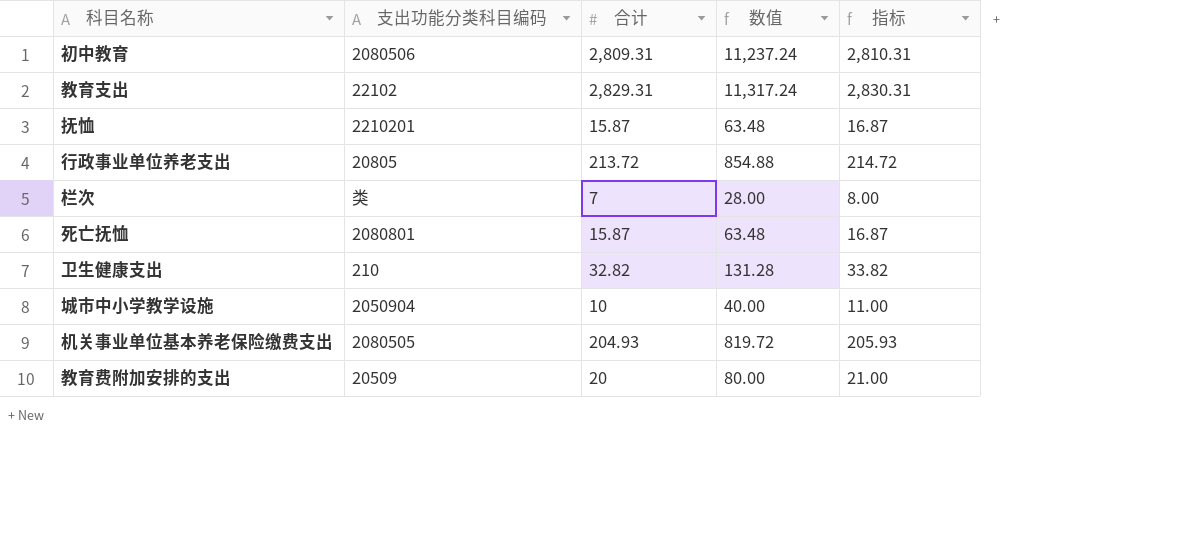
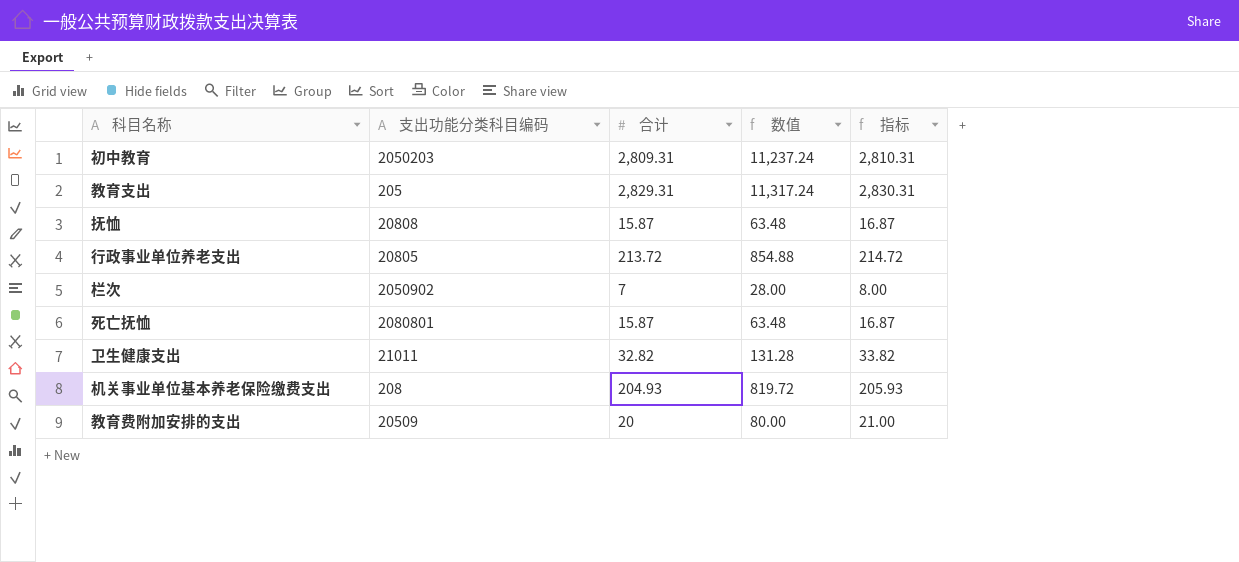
row 城市中小学教学设施: 2050904 | 10 | 40.00 | 11.00 -> none
初中教育 | 支出功能分类科目编码: 2080506 -> 2050203
教育支出 | 支出功能分类科目编码: 22102 -> 205
抚恤 | 支出功能分类科目编码: 2210201 -> 20808
栏次 | 支出功能分类科目编码: 类 -> 2050902
卫生健康支出 | 支出功能分类科目编码: 210 -> 21011
机关事业单位基本养老保险缴费支出 | 支出功能分类科目编码: 2080505 -> 208

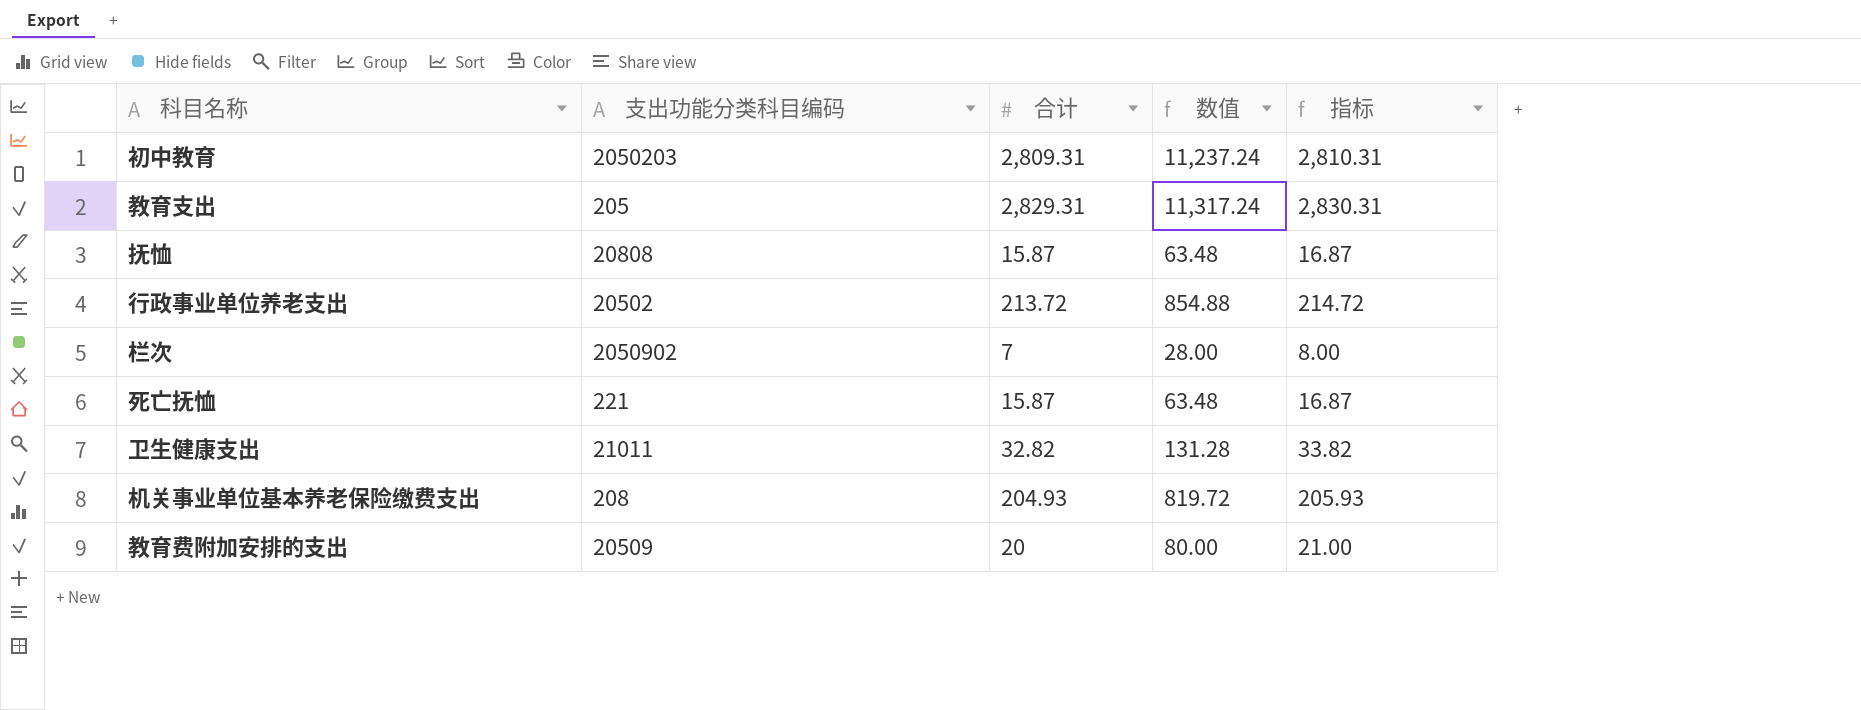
行政事业单位养老支出 | 支出功能分类科目编码: 20805 -> 20502
死亡抚恤 | 支出功能分类科目编码: 2080801 -> 221

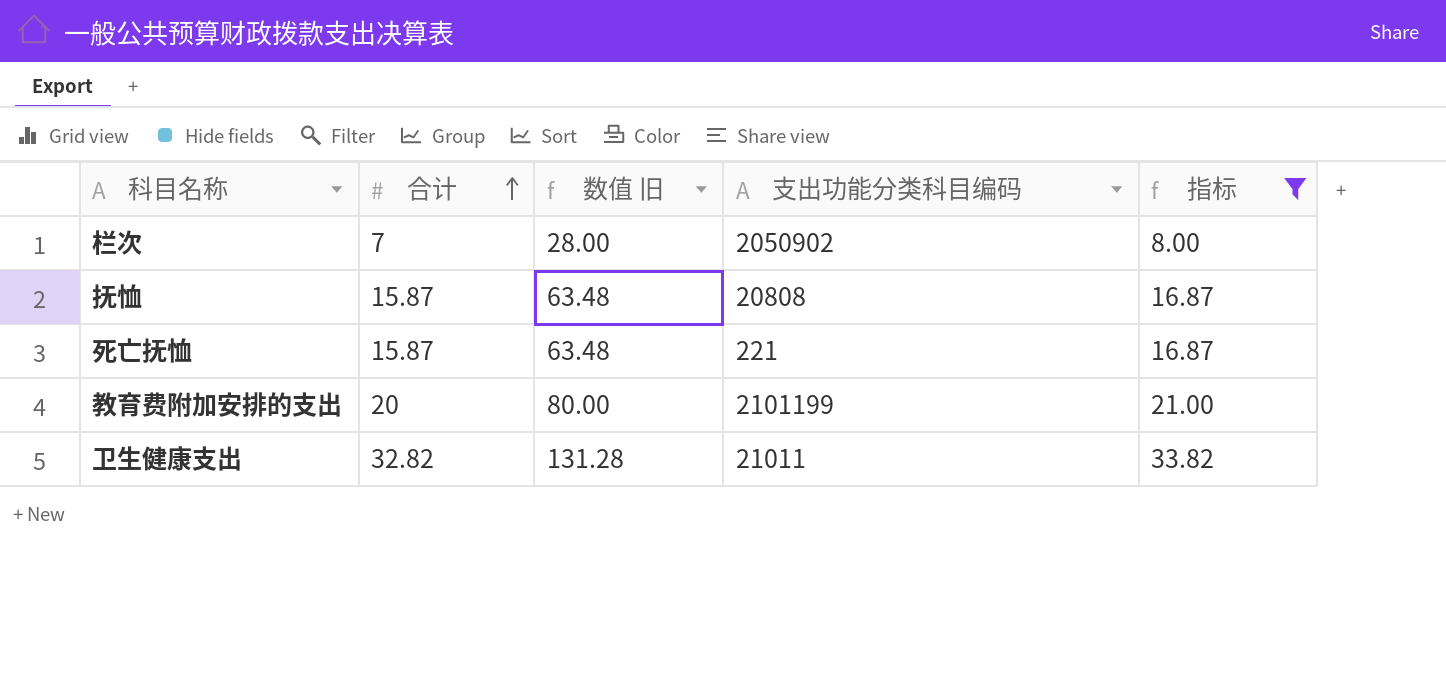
filter: none -> 指标 <= 33.82
row order: none -> 合计 ascending
column name: 数值 -> 数值 旧
column 支出功能分类科目编码 | position: 2 -> 4
教育费附加安排的支出 | 支出功能分类科目编码: 20509 -> 2101199

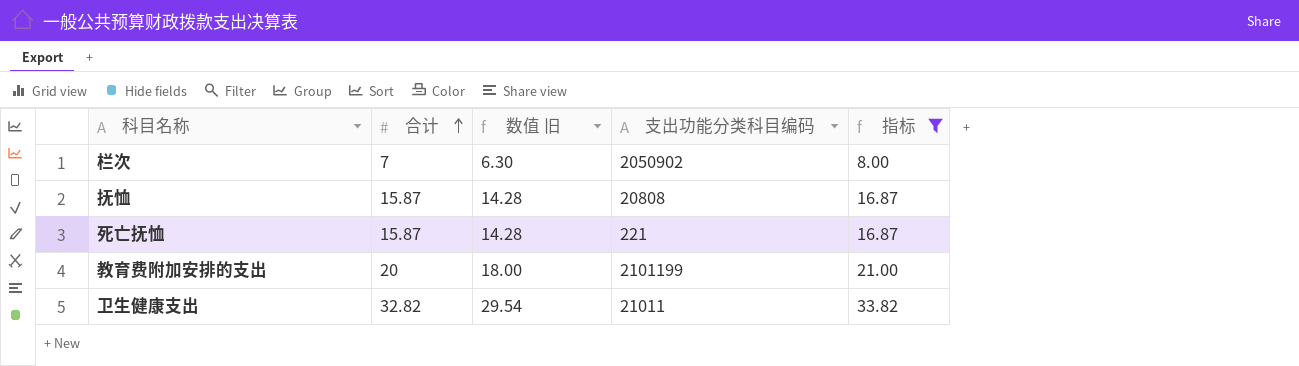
column 数值 旧 | formula: [合计] * 4 -> [合计] * 0.9

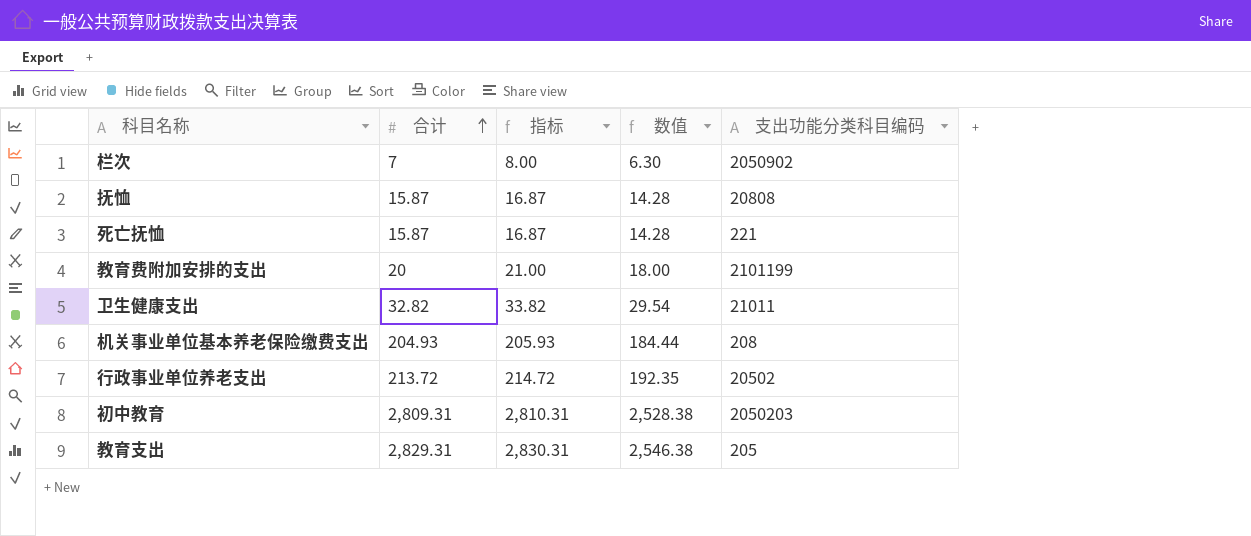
filter: 指标 <= 33.82 -> none
column 指标 | position: 5 -> 3
column name: 数值 旧 -> 数值

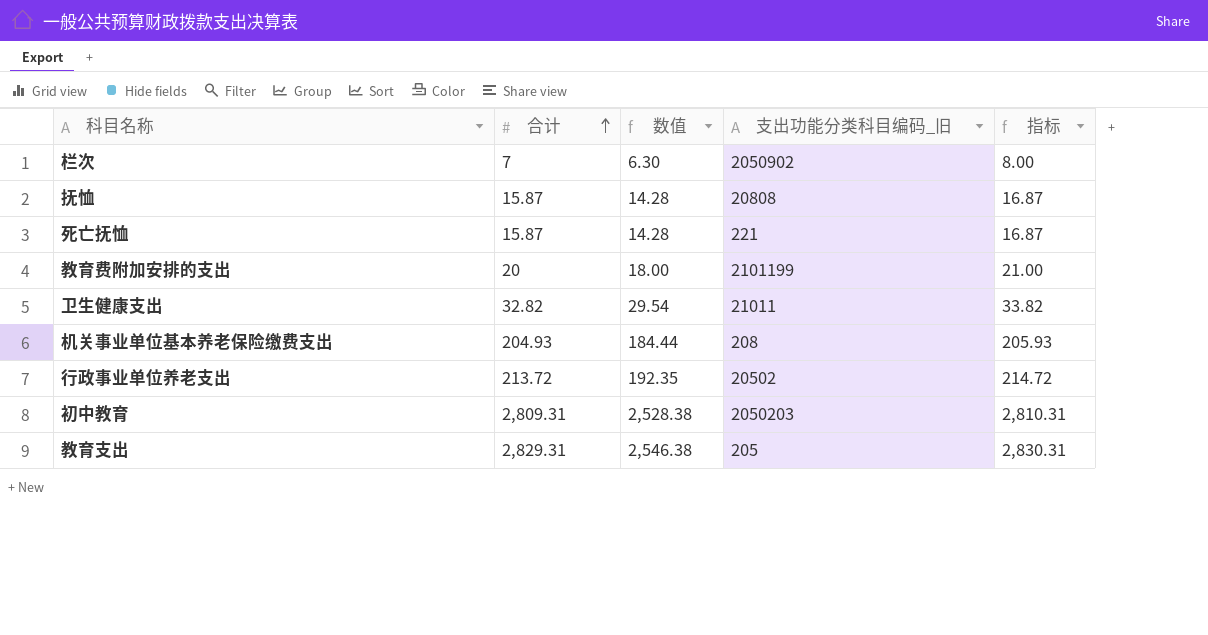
column name: 支出功能分类科目编码 -> 支出功能分类科目编码_旧
column 指标 | position: 3 -> 5

